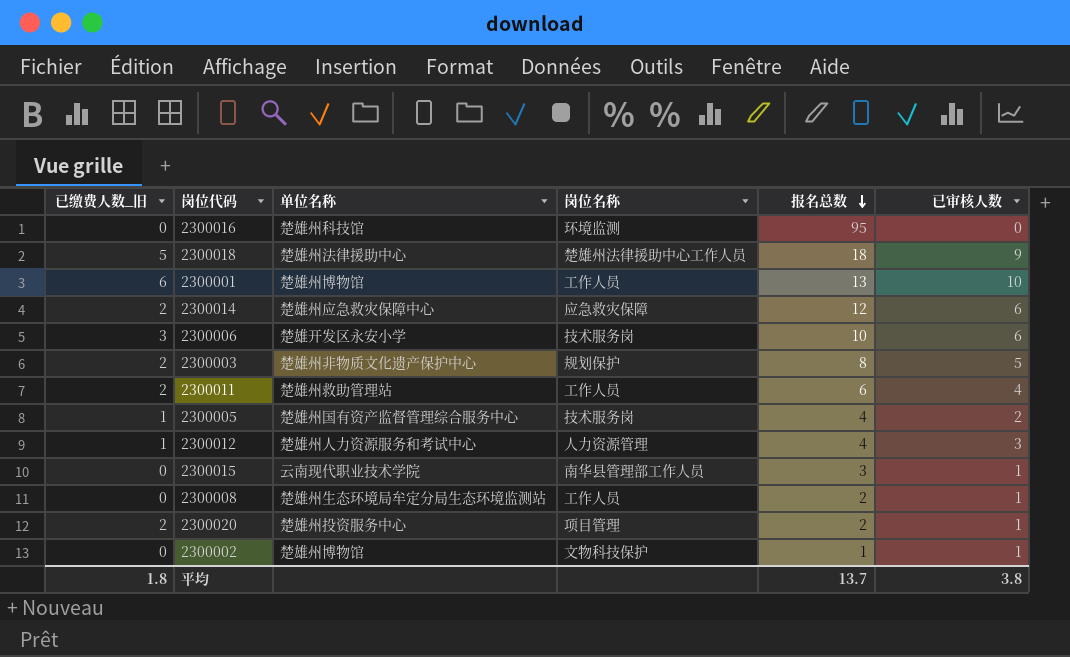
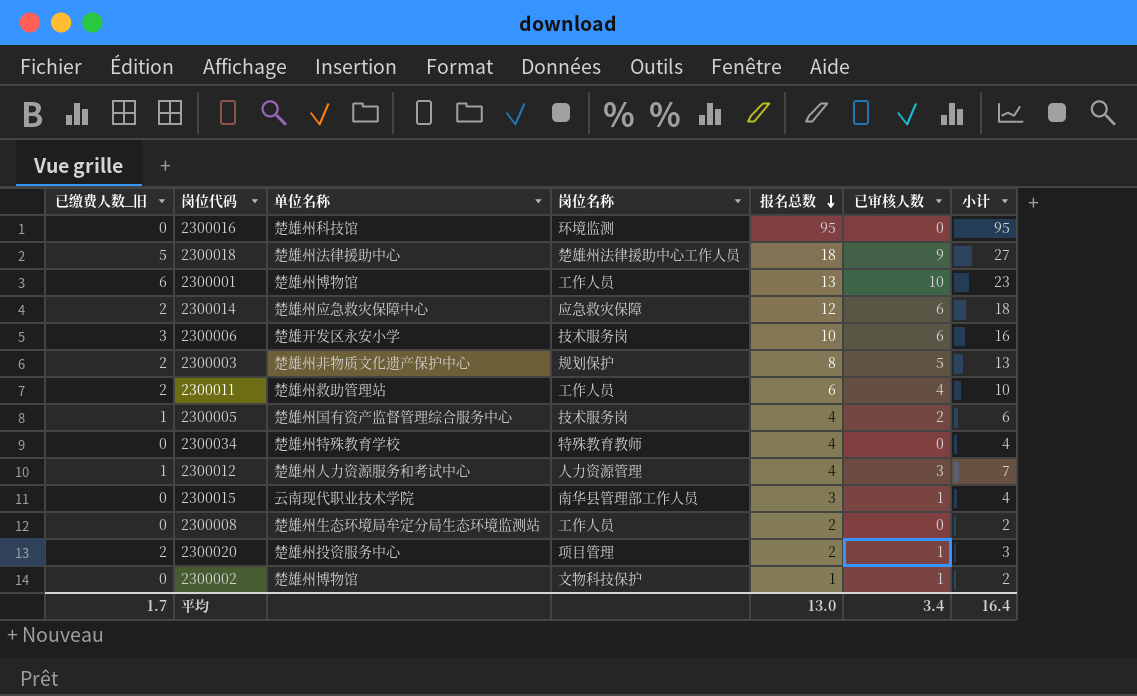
column 小计 | formula: none -> [报名总数] + [已审核人数]
row 2300034: none -> 0 | 楚雄州特殊教育学校 | 特殊教育教师 | 4 | 0 | 4
2300008 | 已审核人数: 1 -> 0
平均 | 已缴费人数_旧: 1.8 -> 1.7
平均 | 报名总数: 13.7 -> 13.0
平均 | 已审核人数: 3.8 -> 3.4

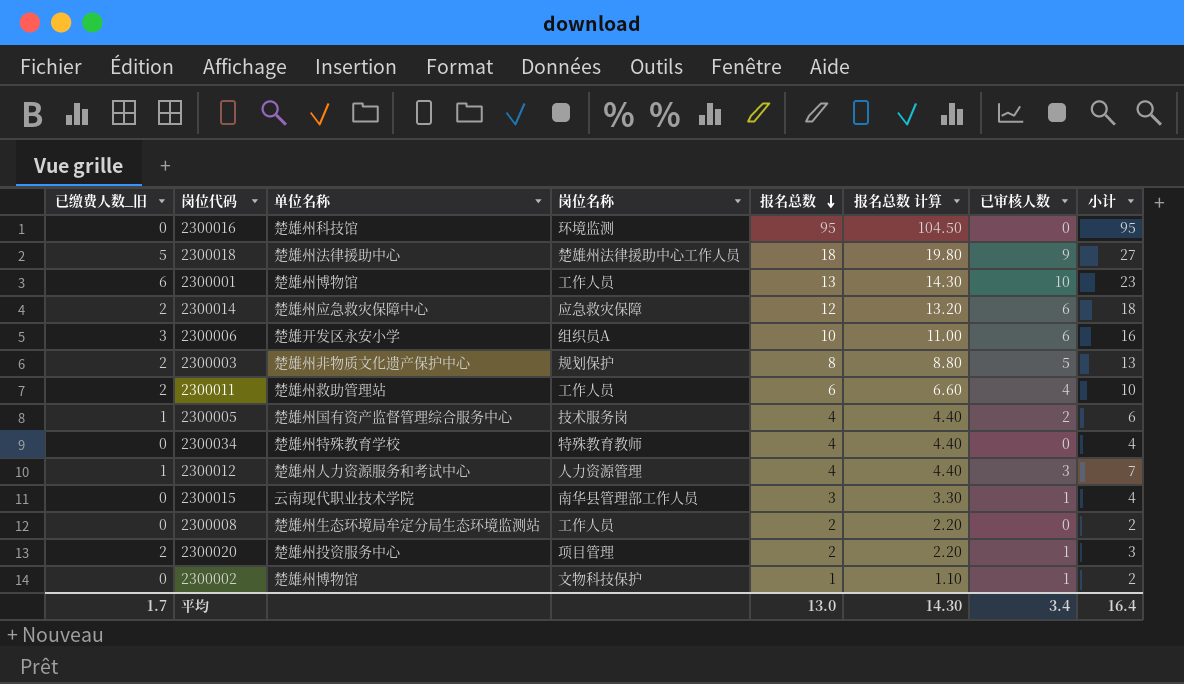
column 报名总数 计算 | formula: none -> [报名总数] * 1.1
2300006 | 岗位名称: 技术服务岗 -> 组织员A

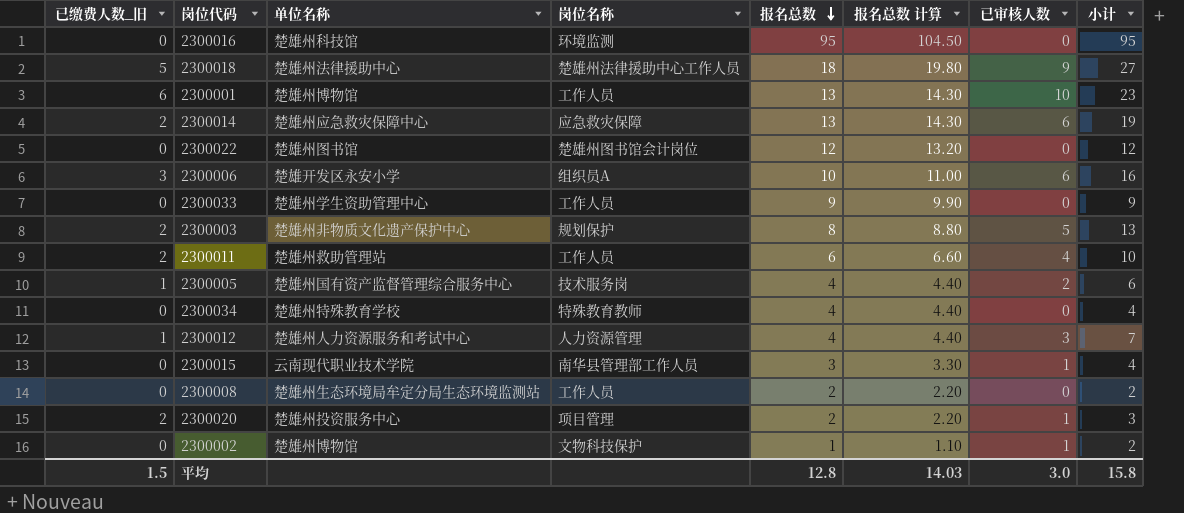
2300014 | 报名总数: 12 -> 13
2300014 | 报名总数 计算: 13.20 -> 14.30
2300014 | 小计: 18 -> 19
row 2300022: none -> 0 | 楚雄州图书馆 | 楚雄州图书馆会计岗位 | 12 | 13.20 | 0 | 12
row 2300033: none -> 0 | 楚雄州学生资助管理中心 | 工作人员 | 9 | 9.90 | 0 | 9
平均 | 已缴费人数_旧: 1.7 -> 1.5
平均 | 报名总数: 13.0 -> 12.8
平均 | 报名总数 计算: 14.30 -> 14.03
平均 | 已审核人数: 3.4 -> 3.0
平均 | 小计: 16.4 -> 15.8

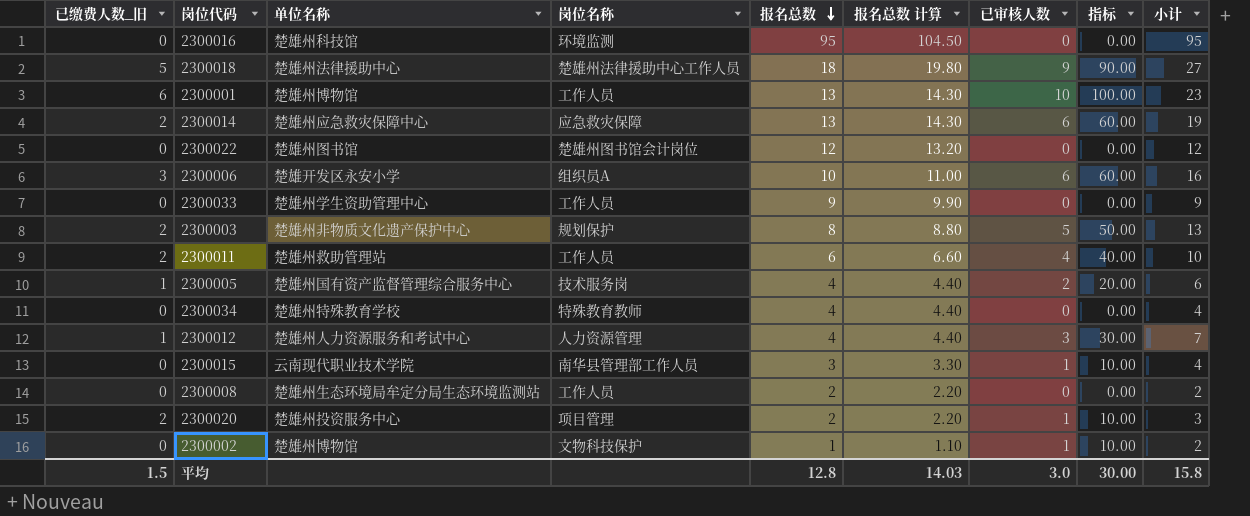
column 指标 | formula: none -> [已审核人数] * 10

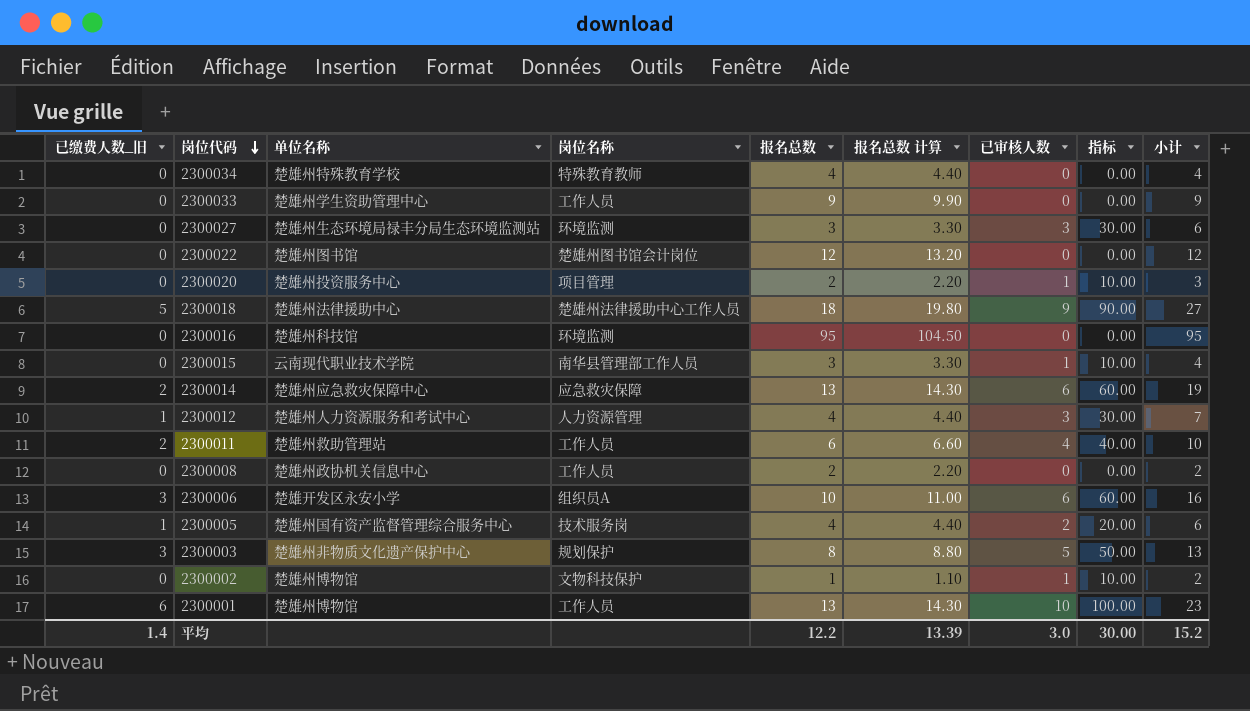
row order: 报名总数 descending -> 岗位代码 descending
row 2300027: none -> 0 | 楚雄州生态环境局禄丰分局生态环境监测站 | 环境监测 | 3 | 3.30 | 3 | 30.00 | 6
2300020 | 已缴费人数_旧: 2 -> 0
2300008 | 单位名称: 楚雄州生态环境局牟定分局生态环境监测站 -> 楚雄州政协机关信息中心
2300003 | 已缴费人数_旧: 2 -> 3
平均 | 已缴费人数_旧: 1.5 -> 1.4
平均 | 报名总数: 12.8 -> 12.2
平均 | 报名总数 计算: 14.03 -> 13.39
平均 | 小计: 15.8 -> 15.2

